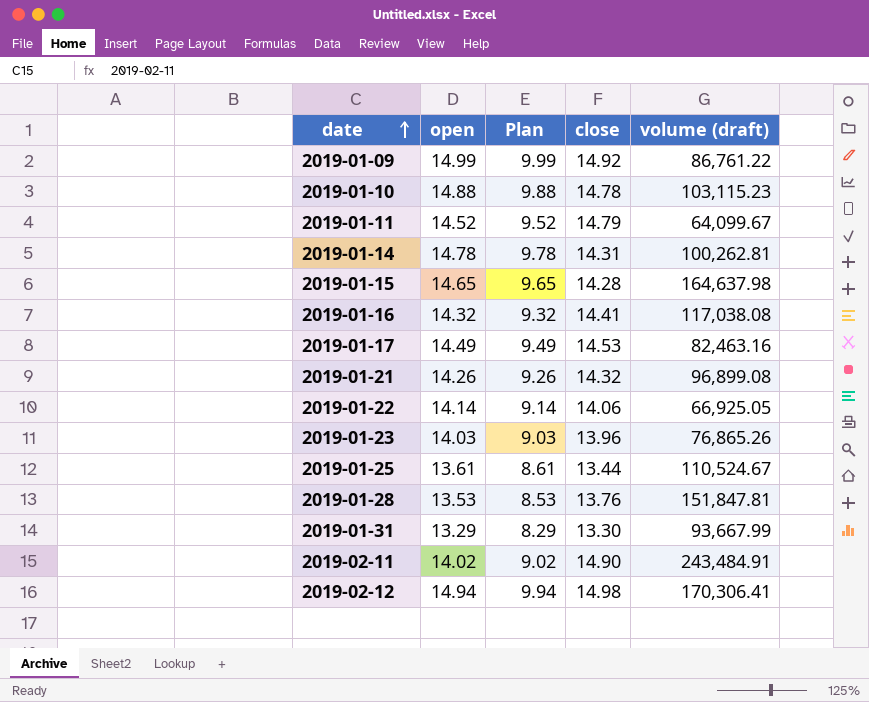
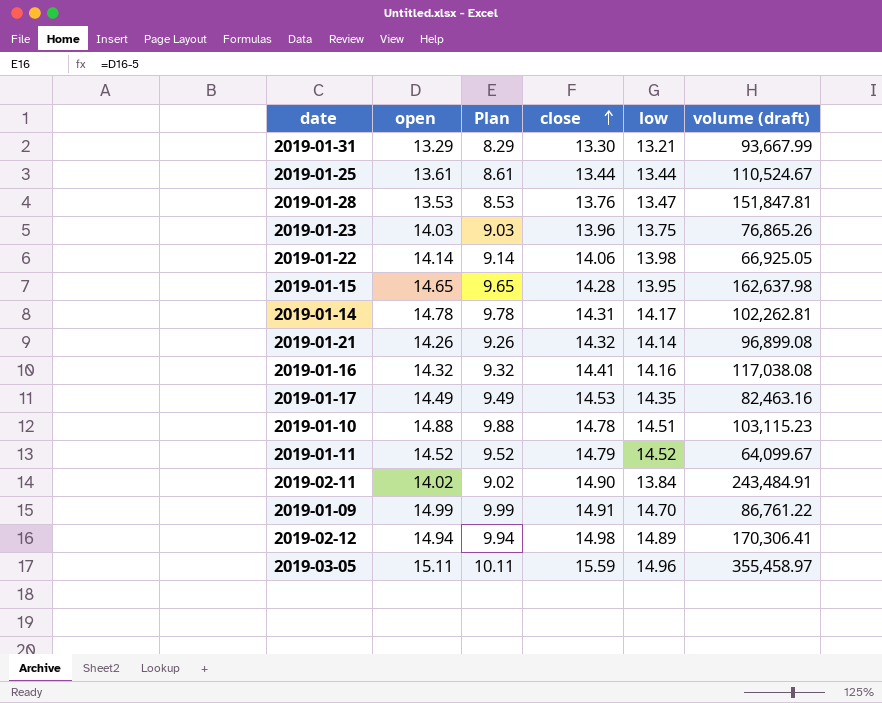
row order: date ascending -> close ascending
column low | position: none -> 5
2019-01-15 | volume (draft): 164,637.98 -> 162,637.98
2019-01-14 | volume (draft): 100,262.81 -> 102,262.81
2019-01-09 | close: 14.92 -> 14.91
row 2019-03-05: none -> 15.11 | 10.11 | 15.59 | 14.96 | 355,458.97

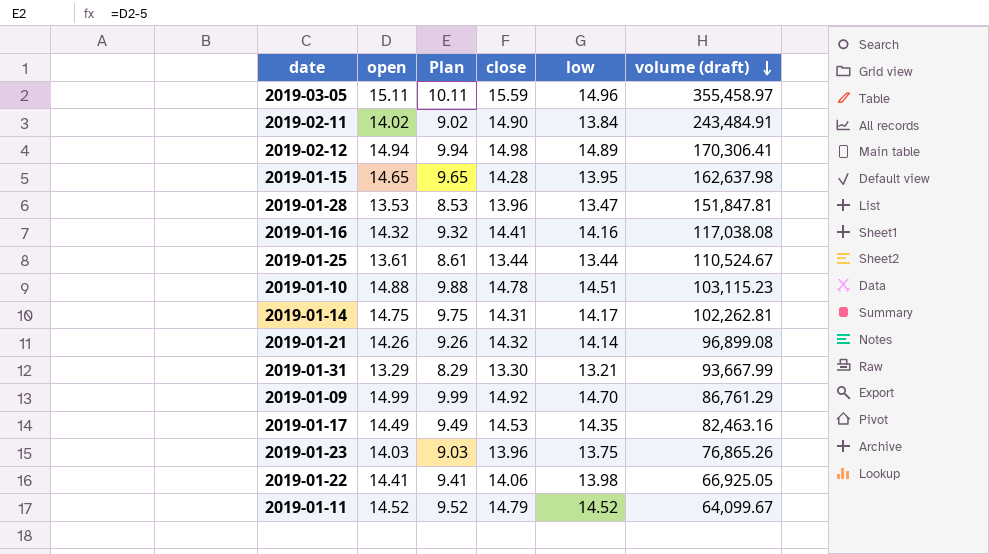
row order: close ascending -> volume (draft) descending
2019-01-28 | close: 13.76 -> 13.96
2019-01-14 | open: 14.78 -> 14.75
2019-01-14 | Plan: 9.78 -> 9.75
2019-01-09 | close: 14.91 -> 14.92
2019-01-09 | volume (draft): 86,761.22 -> 86,761.29
2019-01-22 | open: 14.14 -> 14.41
2019-01-22 | Plan: 9.14 -> 9.41

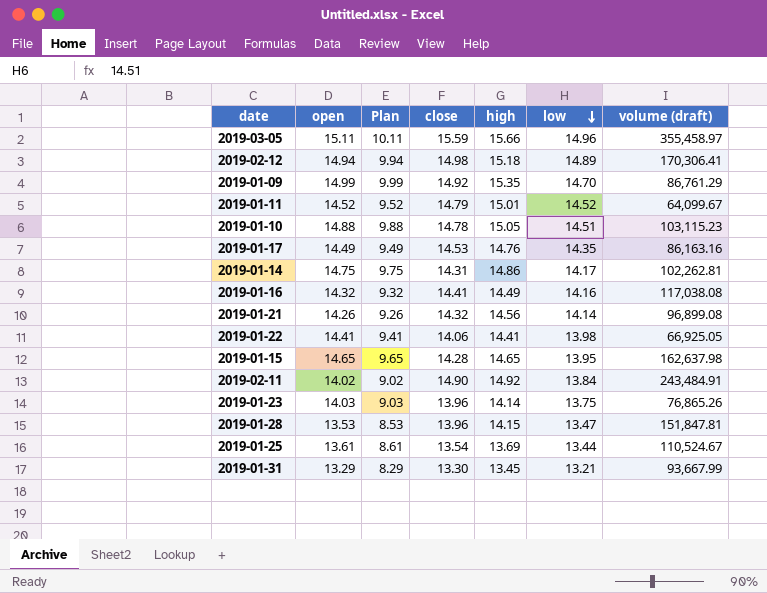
row order: volume (draft) descending -> low descending
column high | position: none -> 5
2019-01-17 | volume (draft): 82,463.16 -> 86,163.16
2019-01-25 | close: 13.44 -> 13.54

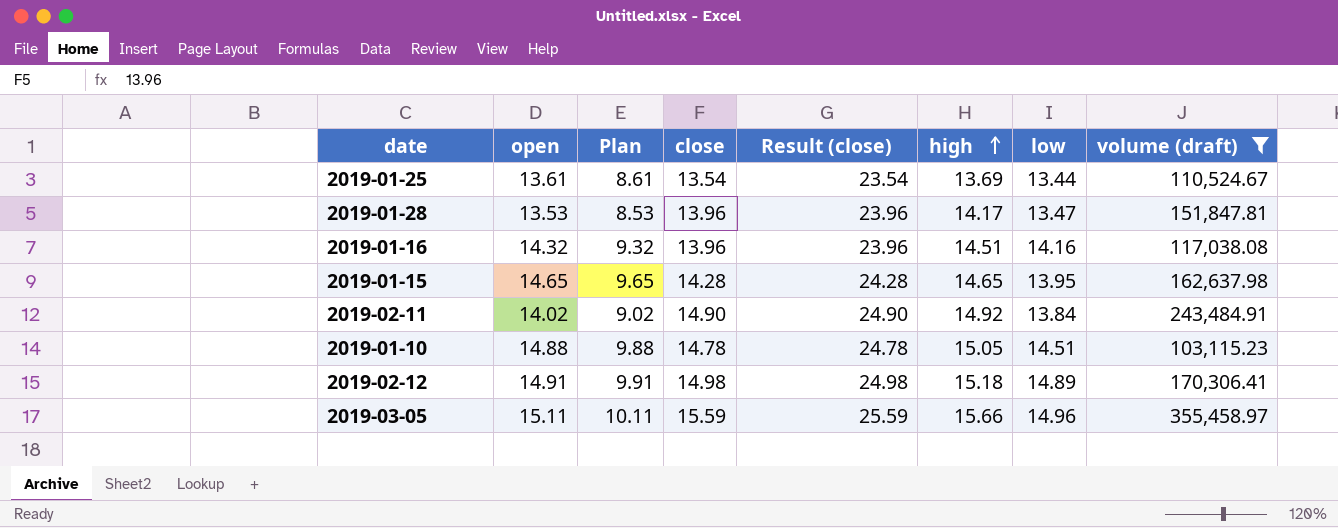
filter: none -> volume (draft) >= 103,115.23
row order: low descending -> high ascending
column Result (close) | formula: none -> [close] + 10
2019-01-28 | high: 14.15 -> 14.17
2019-01-16 | close: 14.41 -> 13.96
2019-01-16 | high: 14.49 -> 14.51
2019-02-12 | open: 14.94 -> 14.91
2019-02-12 | Plan: 9.94 -> 9.91

